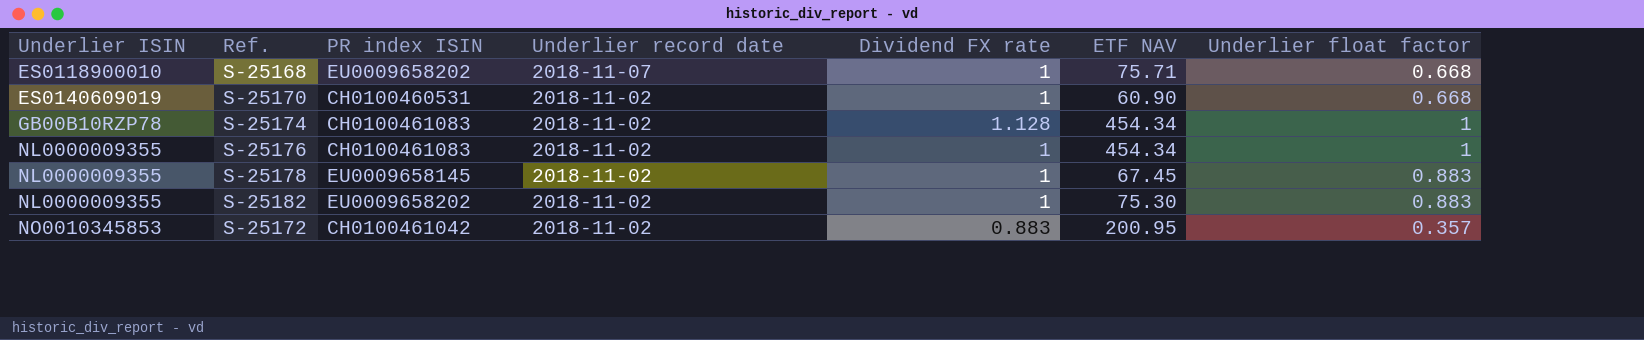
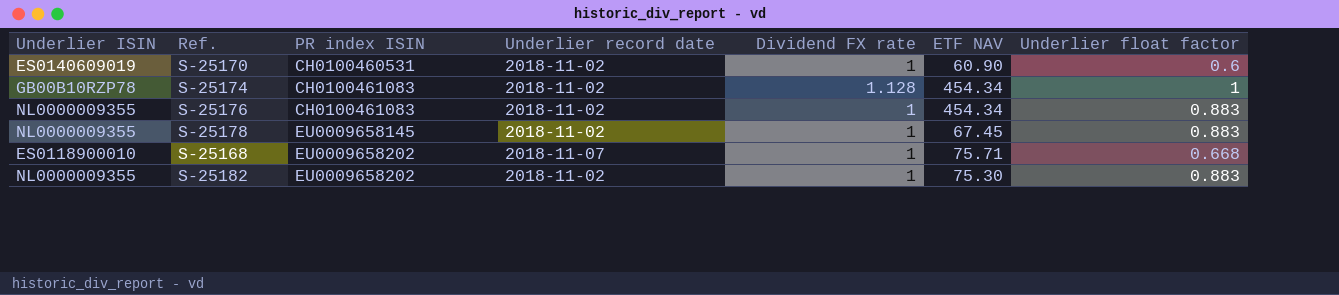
row order: Underlier ISIN ascending -> PR index ISIN ascending
row S-25172: NO0010345853 | CH0100461042 | 2018-11-02 | 0.883 | 200.95 | 0.357 -> none
S-25170 | Underlier float factor: 0.668 -> 0.6
S-25176 | Underlier float factor: 1 -> 0.883

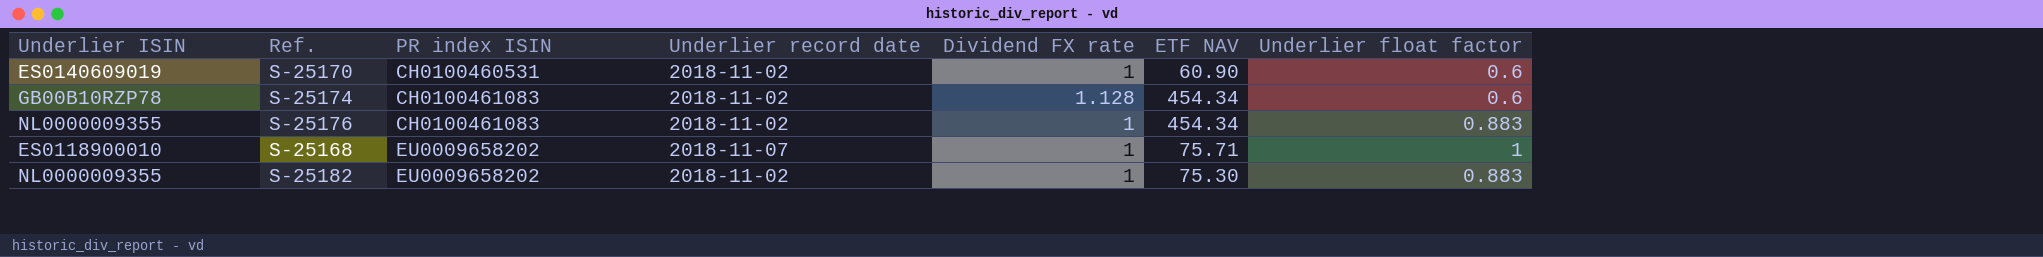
row S-25178: NL0000009355 | EU0009658145 | 2018-11-02 | 1 | 67.45 | 0.883 -> none
S-25174 | Underlier float factor: 1 -> 0.6
S-25168 | Underlier float factor: 0.668 -> 1

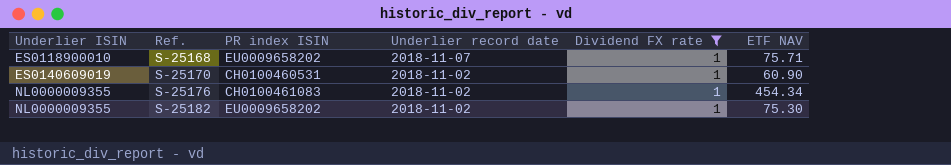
filter: none -> Dividend FX rate = 1
row order: PR index ISIN ascending -> Underlier ISIN ascending
column Underlier float factor | position: 7 -> none

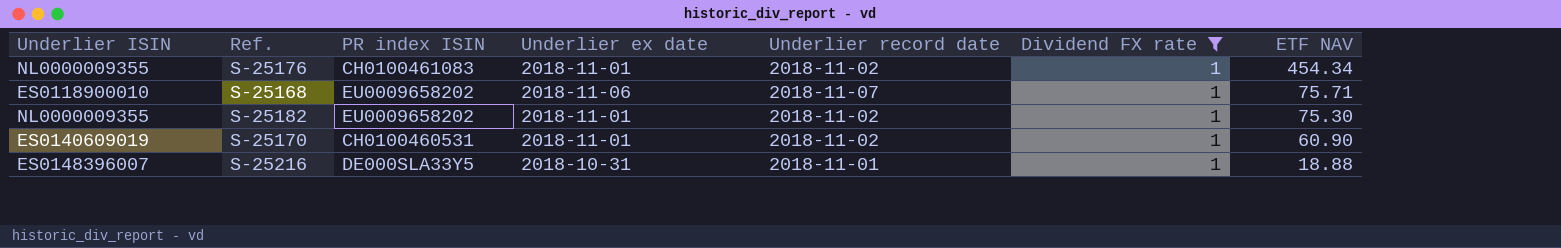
row order: Underlier ISIN ascending -> ETF NAV descending
column Underlier ex date | position: none -> 4
row S-25216: none -> ES0148396007 | DE000SLA33Y5 | 2018-10-31 | 2018-11-01 | 1 | 18.88

